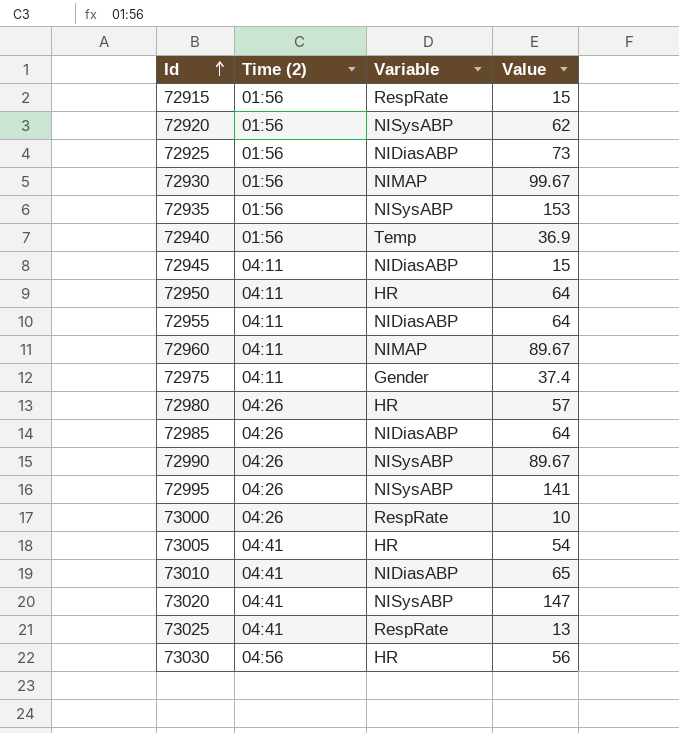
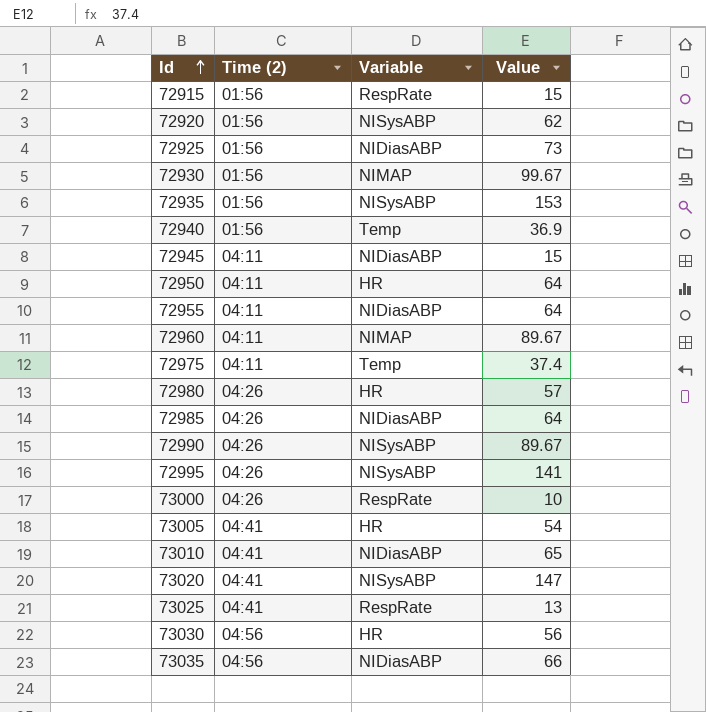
72975 | Variable: Gender -> Temp
row 73035: none -> 04:56 | NIDiasABP | 66

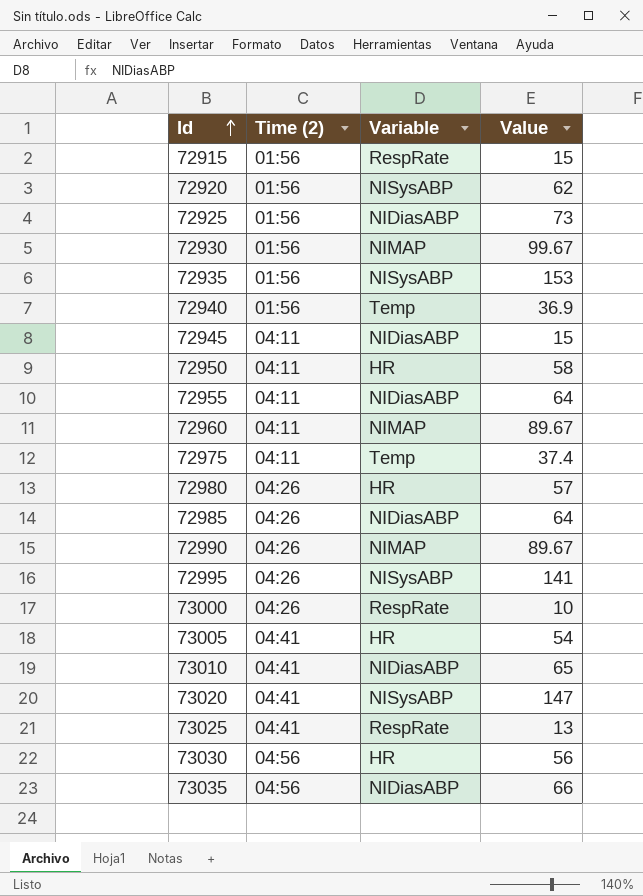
72950 | Value: 64 -> 58
72990 | Variable: NISysABP -> NIMAP

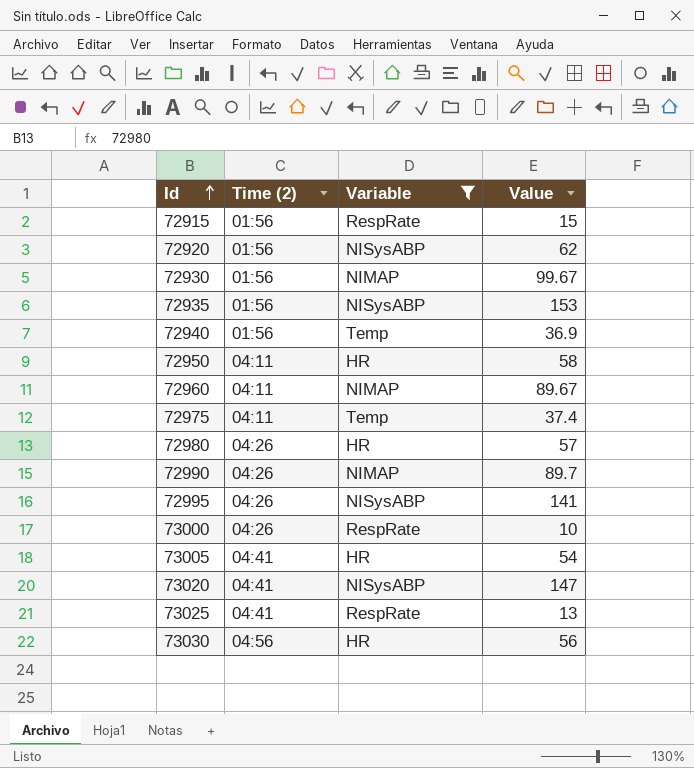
filter: none -> Variable != NIDiasABP
72990 | Value: 89.67 -> 89.7

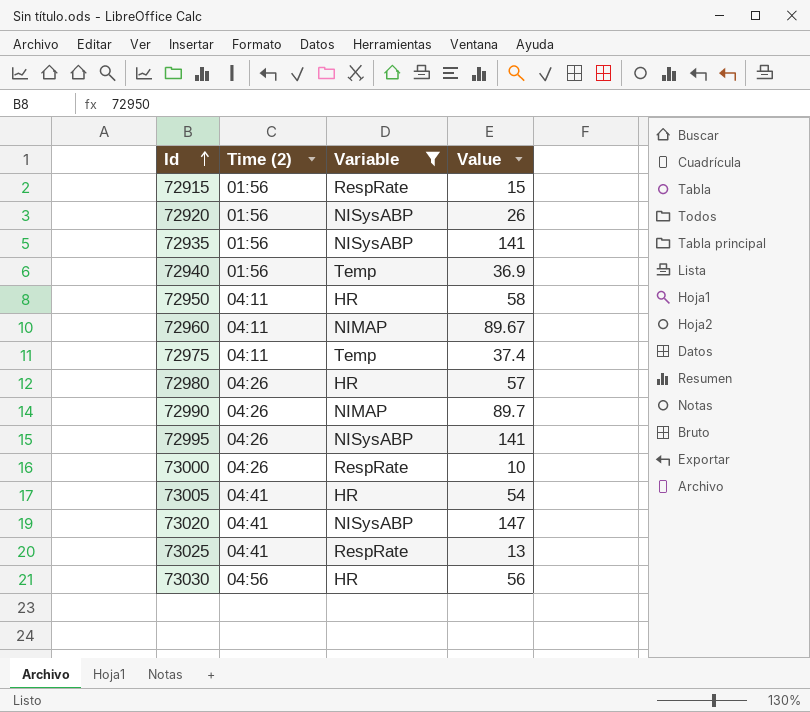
row 72930: 01:56 | NIMAP | 99.67 -> none
72920 | Value: 62 -> 26
72935 | Value: 153 -> 141

